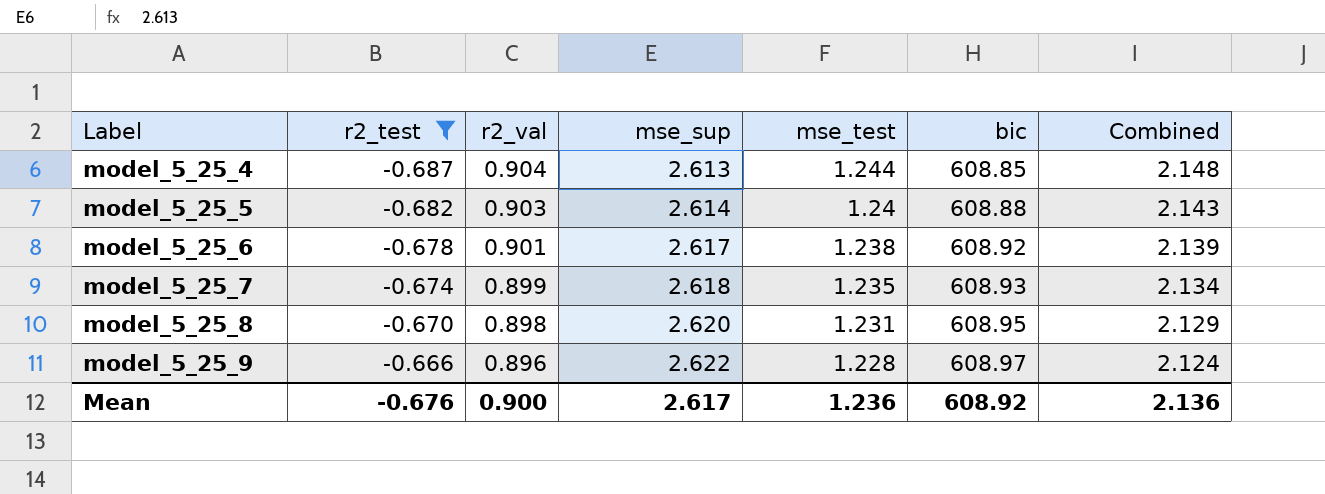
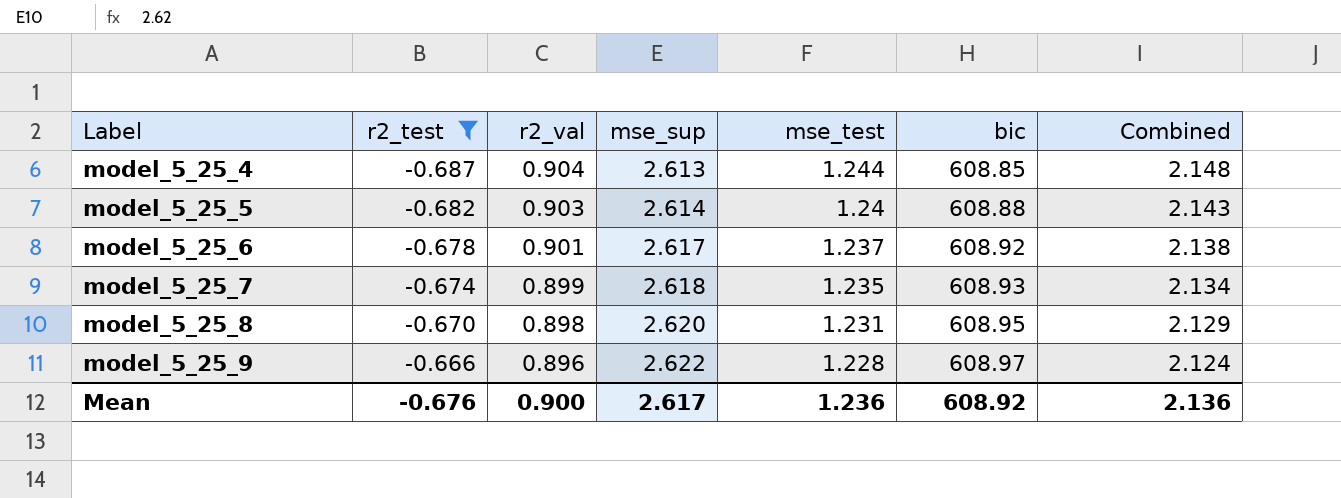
model_5_25_6 | mse_test: 1.238 -> 1.237
model_5_25_6 | Combined: 2.139 -> 2.138

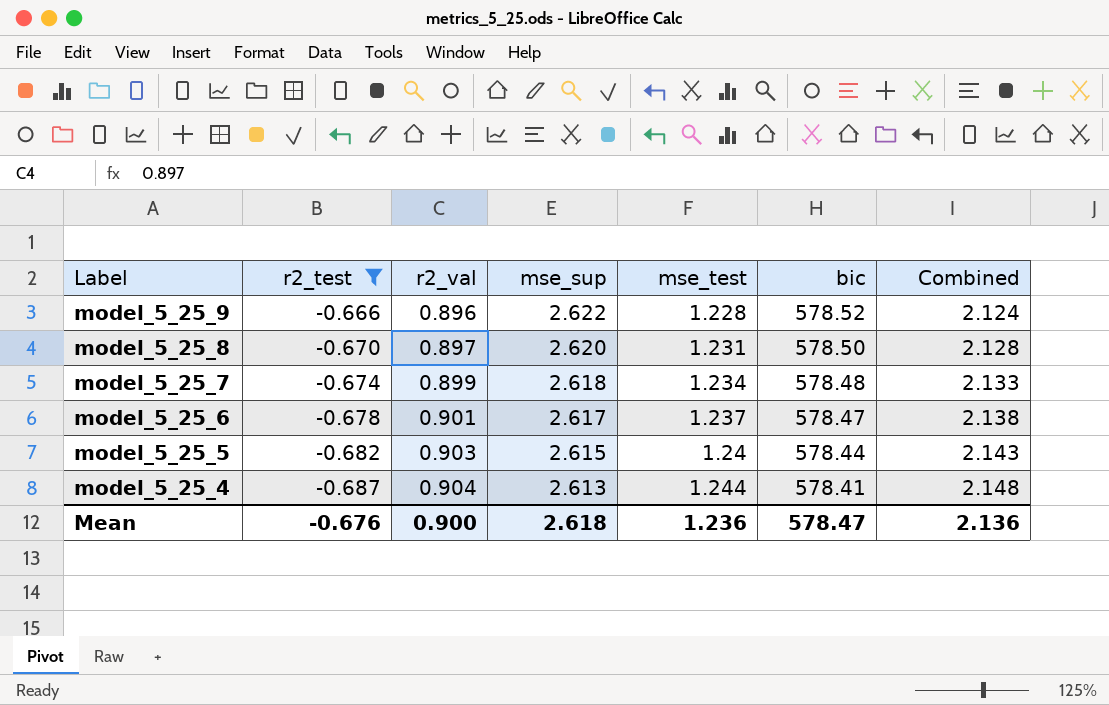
row order: Label ascending -> Label descending
model_5_25_9 | bic: 608.97 -> 578.52
model_5_25_8 | r2_val: 0.898 -> 0.897
model_5_25_8 | bic: 608.95 -> 578.50
model_5_25_8 | Combined: 2.129 -> 2.128
model_5_25_7 | mse_test: 1.235 -> 1.234
model_5_25_7 | bic: 608.93 -> 578.48
model_5_25_7 | Combined: 2.134 -> 2.133
model_5_25_6 | bic: 608.92 -> 578.47
model_5_25_5 | mse_sup: 2.614 -> 2.615
model_5_25_5 | bic: 608.88 -> 578.44
model_5_25_4 | bic: 608.85 -> 578.41
Mean | mse_sup: 2.617 -> 2.618
Mean | bic: 608.92 -> 578.47

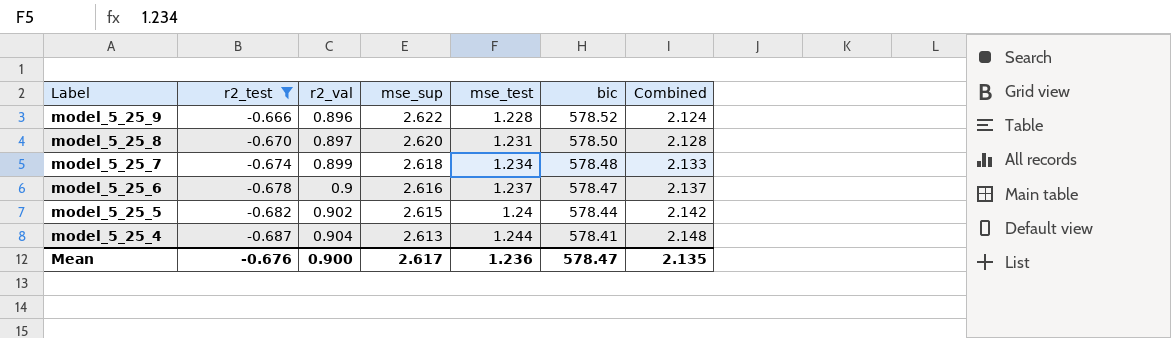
model_5_25_6 | r2_val: 0.901 -> 0.9
model_5_25_6 | mse_sup: 2.617 -> 2.616
model_5_25_6 | Combined: 2.138 -> 2.137
model_5_25_5 | r2_val: 0.903 -> 0.902
model_5_25_5 | Combined: 2.143 -> 2.142
Mean | mse_sup: 2.618 -> 2.617
Mean | Combined: 2.136 -> 2.135

